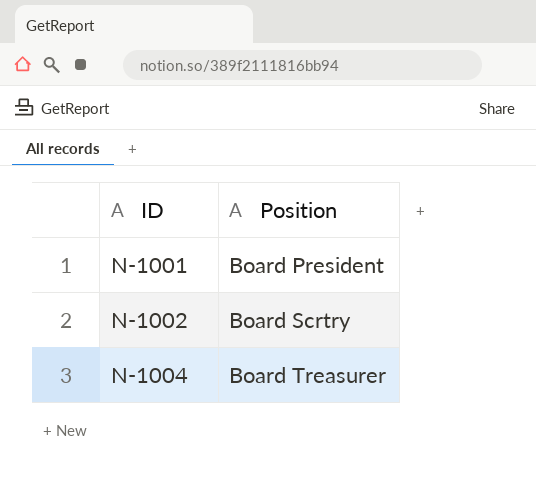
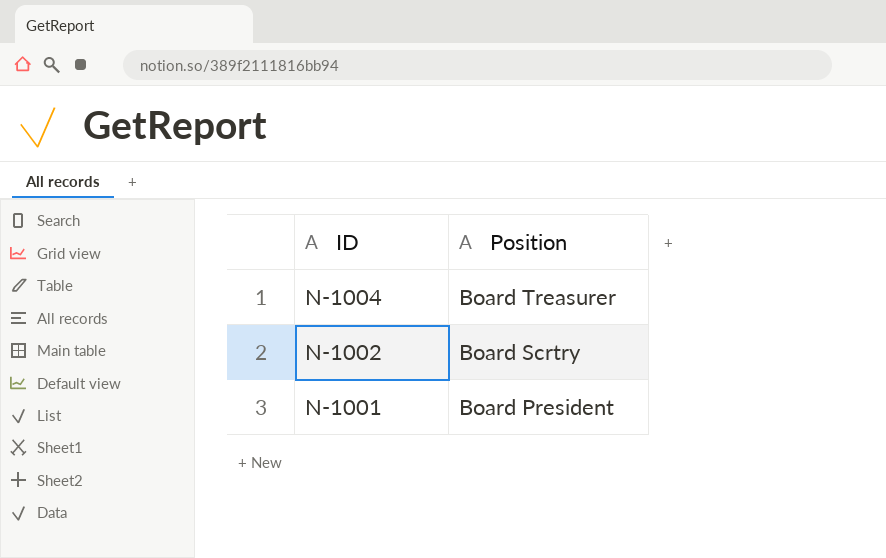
row order: ID ascending -> ID descending

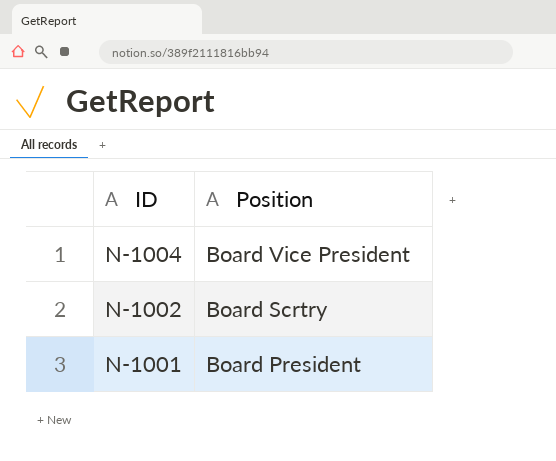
N-1004 | Position: Board Treasurer -> Board Vice President

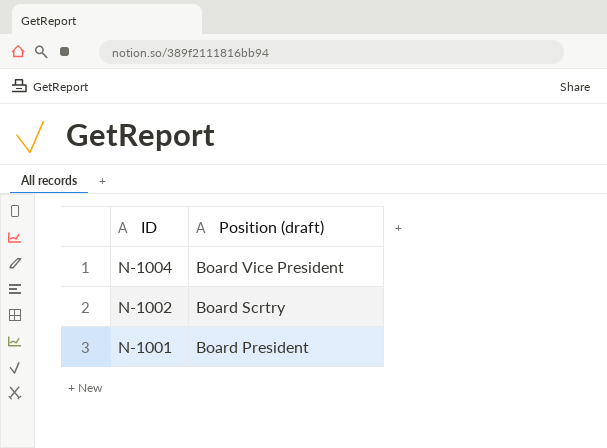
column name: Position -> Position (draft)

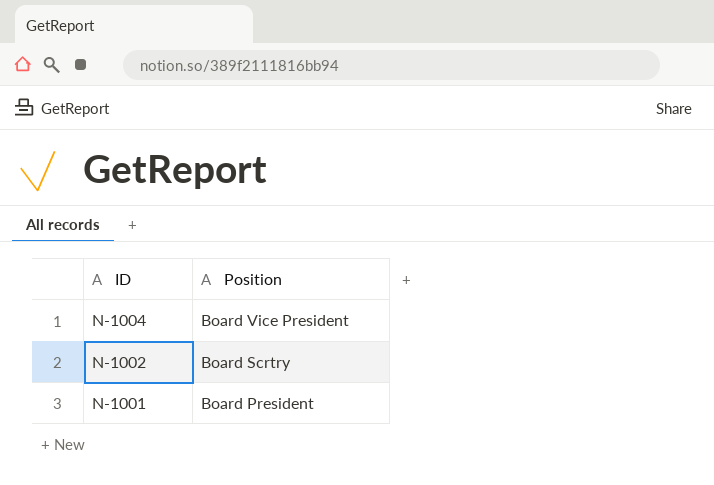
column name: Position (draft) -> Position

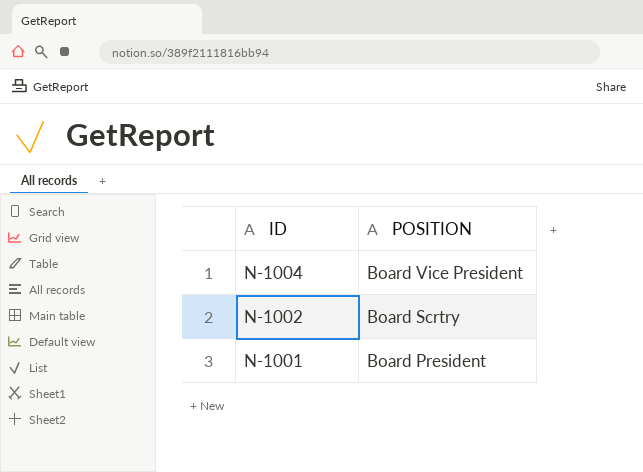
column name: Position -> POSITION

